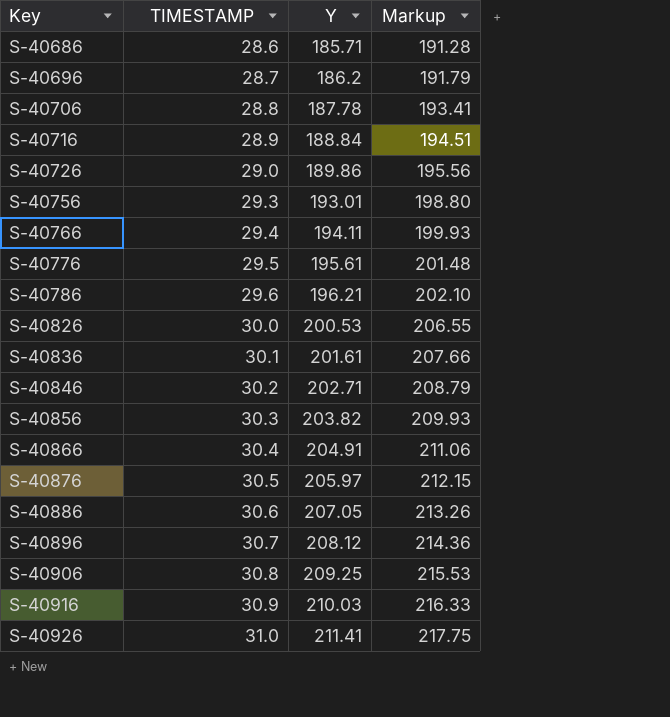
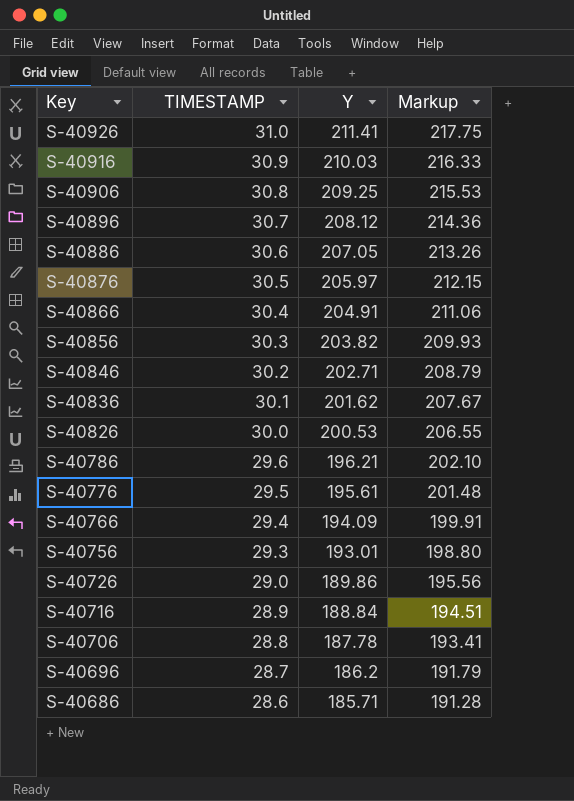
row order: Key ascending -> Key descending
S-40836 | Y: 201.61 -> 201.62
S-40836 | Markup: 207.66 -> 207.67
S-40766 | Y: 194.11 -> 194.09
S-40766 | Markup: 199.93 -> 199.91

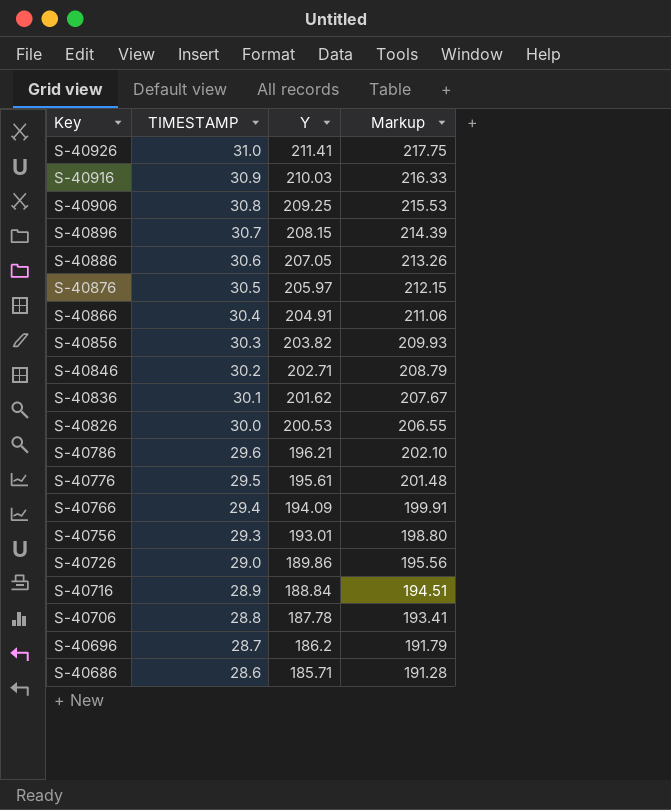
S-40896 | Y: 208.12 -> 208.15
S-40896 | Markup: 214.36 -> 214.39

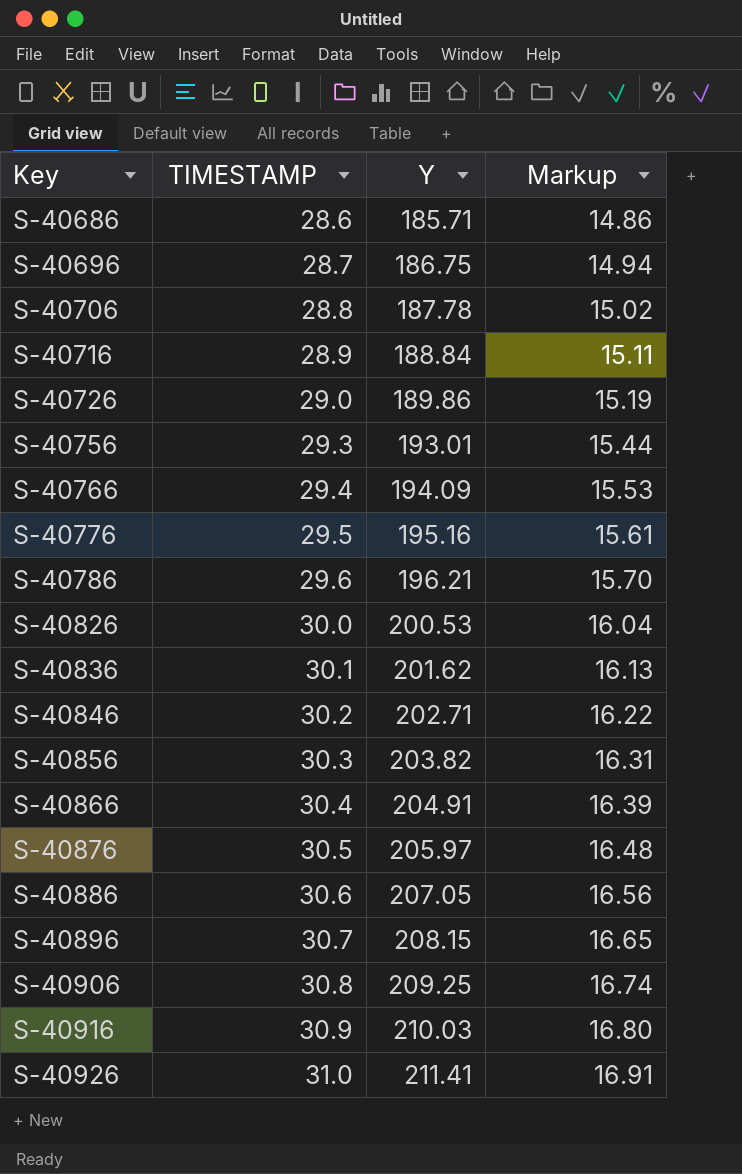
row order: Key descending -> Key ascending
column Markup | formula: [Y] * 1.03 -> [Y] * 0.08
S-40696 | Y: 186.2 -> 186.75
S-40776 | Y: 195.61 -> 195.16

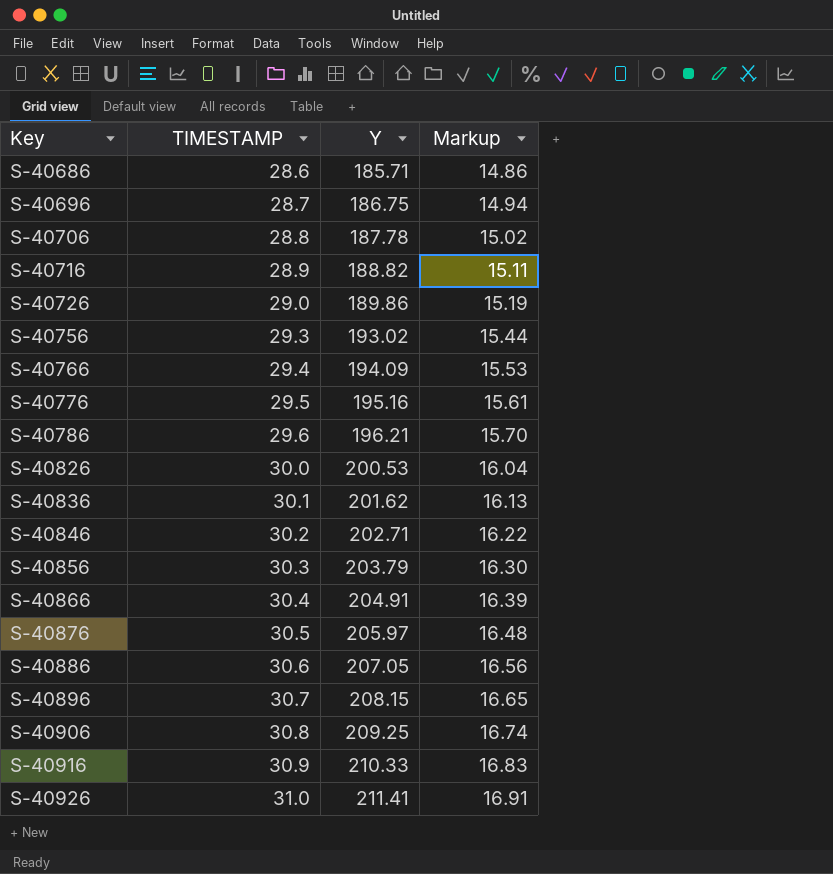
S-40716 | Y: 188.84 -> 188.82
S-40756 | Y: 193.01 -> 193.02
S-40856 | Y: 203.82 -> 203.79
S-40856 | Markup: 16.31 -> 16.30
S-40916 | Y: 210.03 -> 210.33
S-40916 | Markup: 16.80 -> 16.83

